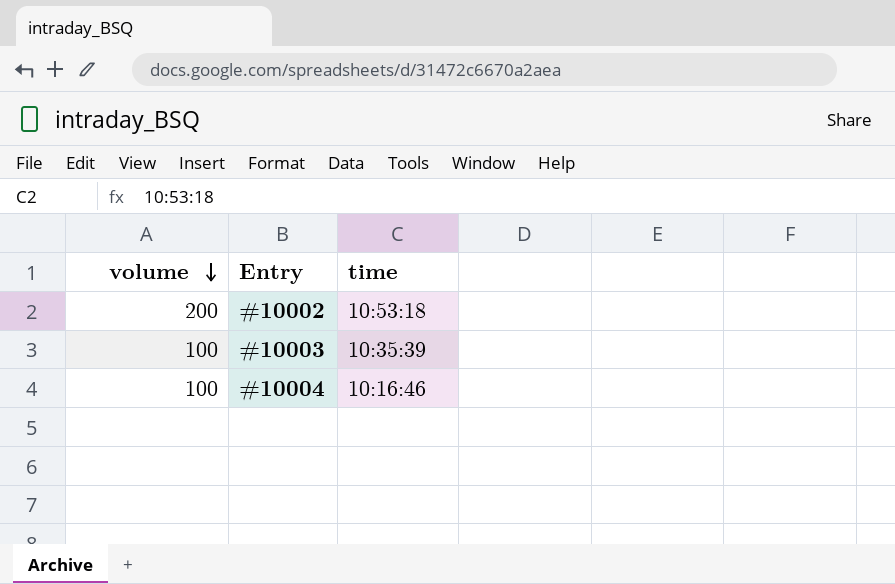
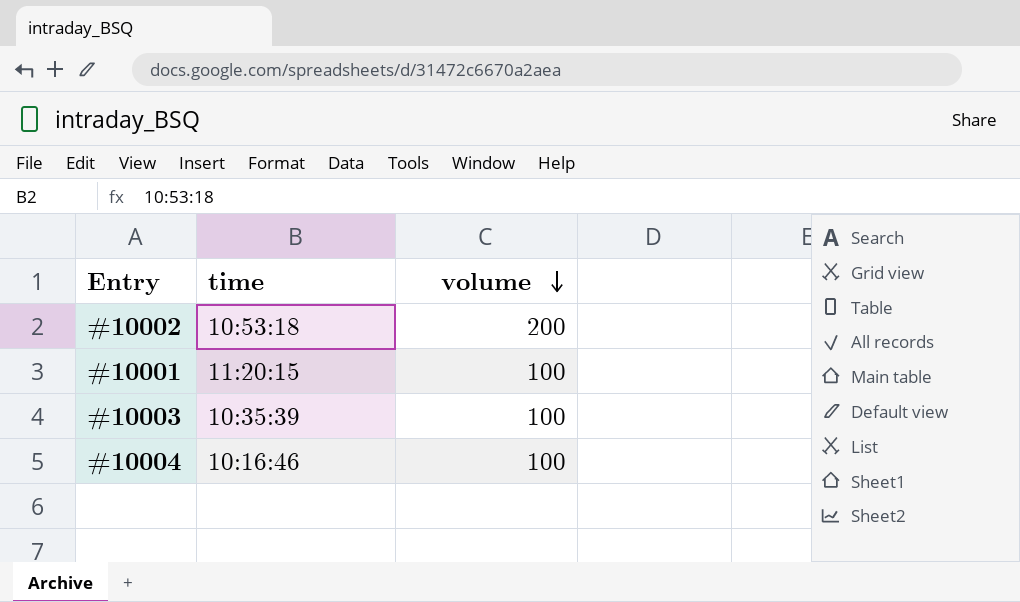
column volume | position: 1 -> 3
row #10001: none -> 11:20:15 | 100

